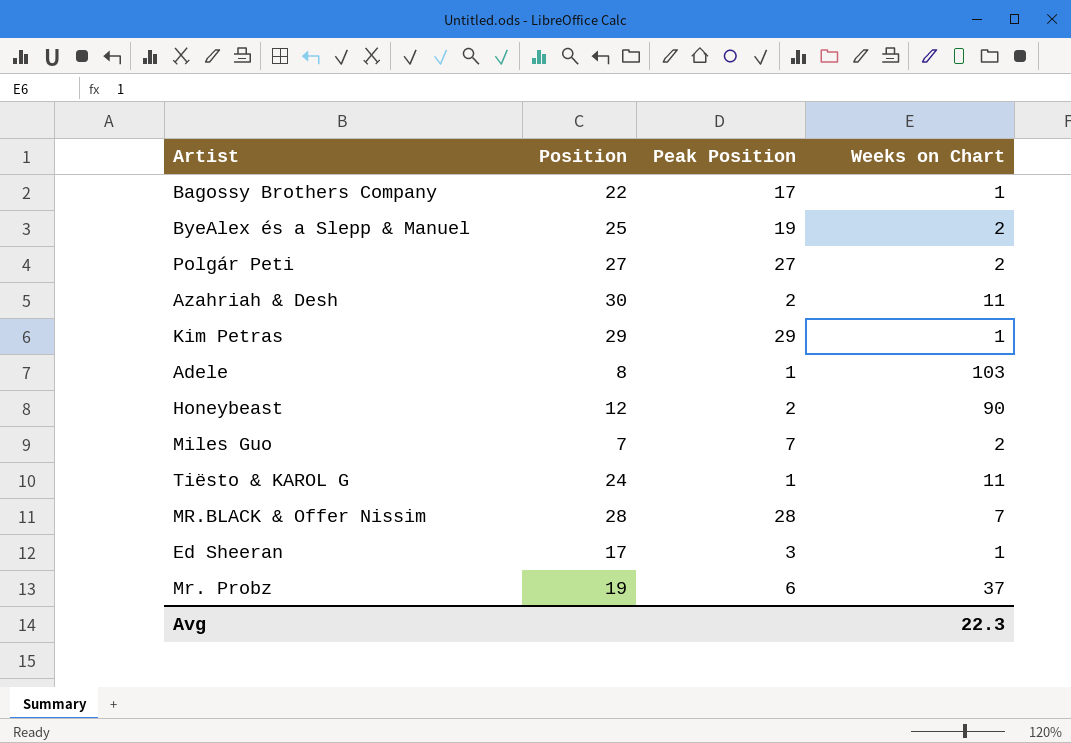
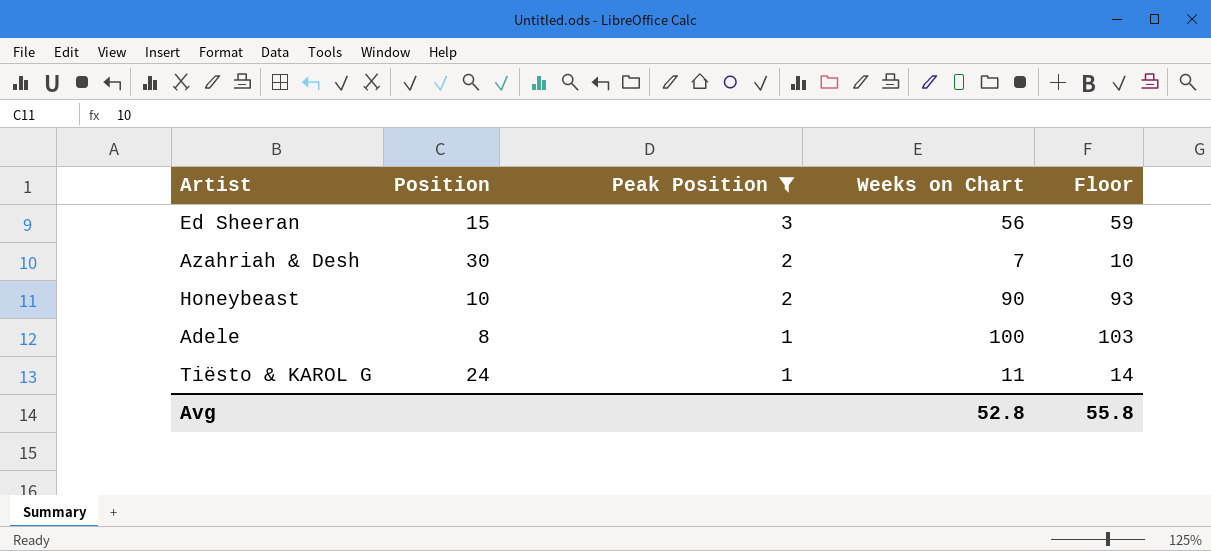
filter: none -> Peak Position <= 3
row order: none -> Peak Position descending
column Floor | formula: none -> [Weeks on Chart] + 3
Ed Sheeran | Position: 17 -> 15
Ed Sheeran | Weeks on Chart: 1 -> 56
Azahriah & Desh | Weeks on Chart: 11 -> 7
Honeybeast | Position: 12 -> 10
Adele | Weeks on Chart: 103 -> 100
Avg | Weeks on Chart: 22.3 -> 52.8

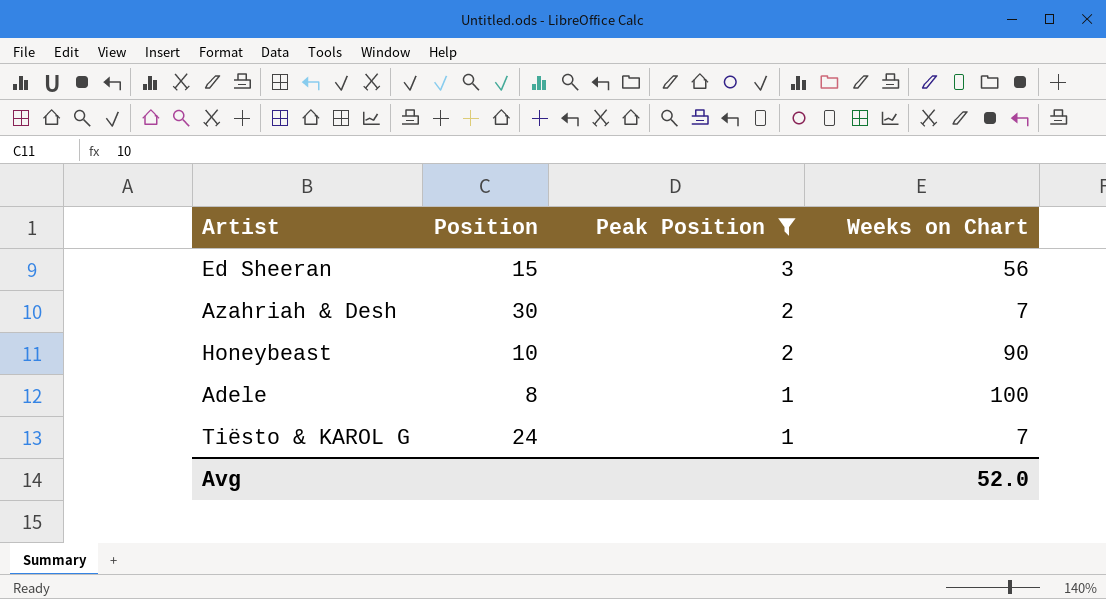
column Floor | formula: [Weeks on Chart] + 3 -> none
Tiësto & KAROL G | Weeks on Chart: 11 -> 7
Avg | Weeks on Chart: 52.8 -> 52.0

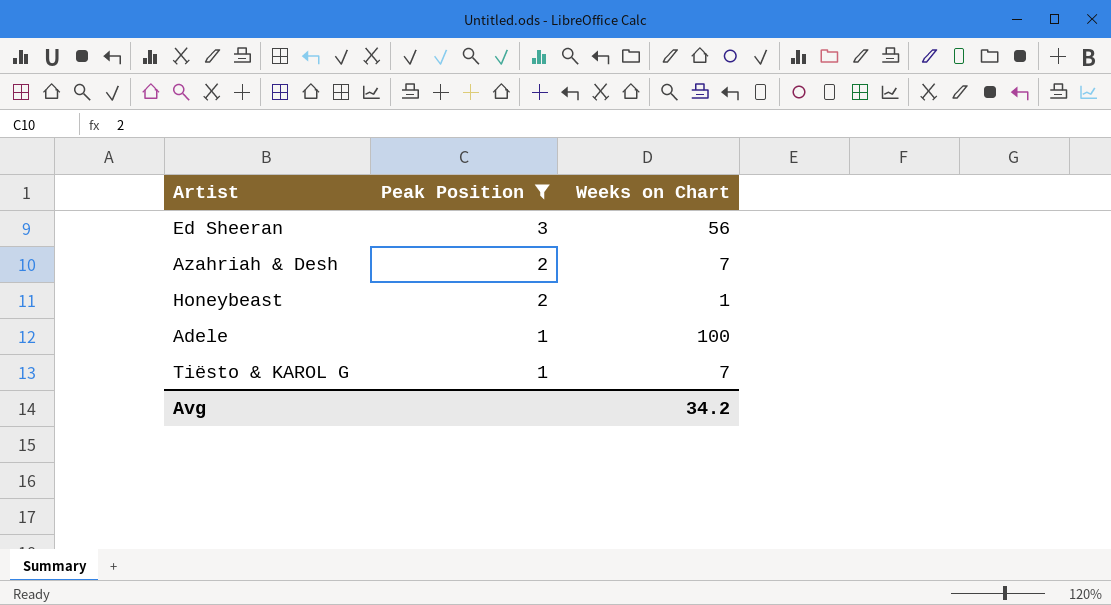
column Position | position: 2 -> none
Honeybeast | Weeks on Chart: 90 -> 1
Avg | Weeks on Chart: 52.0 -> 34.2

